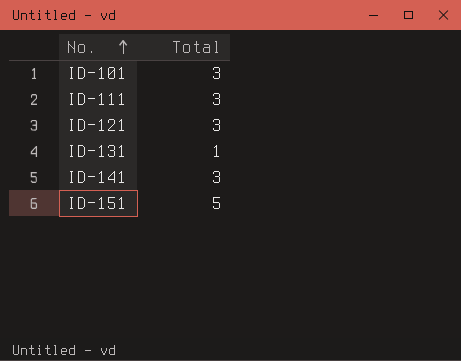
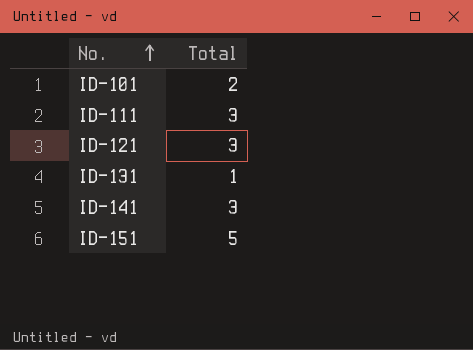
ID-101 | Total: 3 -> 2

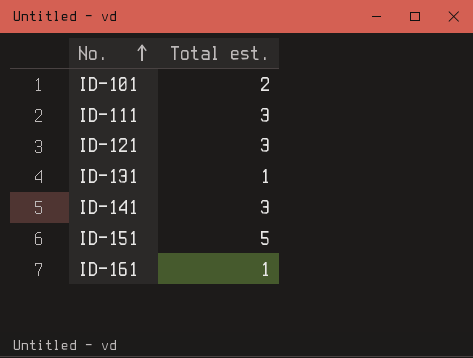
column name: Total -> Total est.
row ID-161: none -> 1

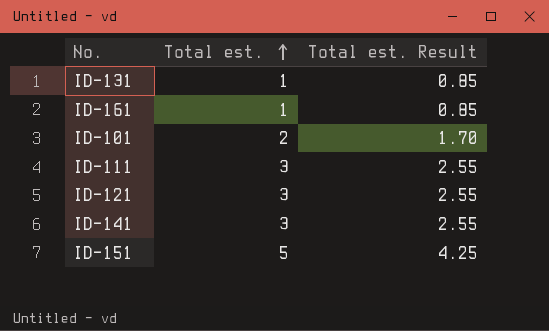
row order: No. ascending -> Total est. ascending
column Total est. Result | formula: none -> [Total est.] * 0.85

